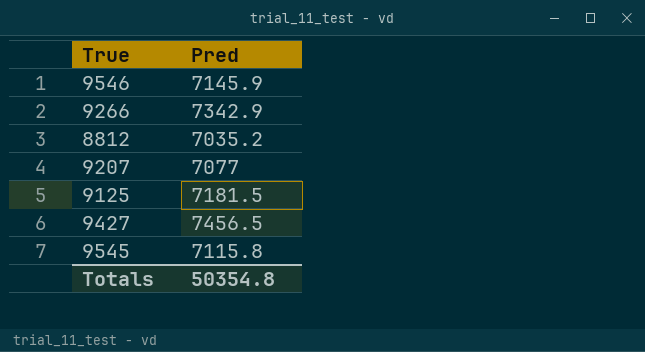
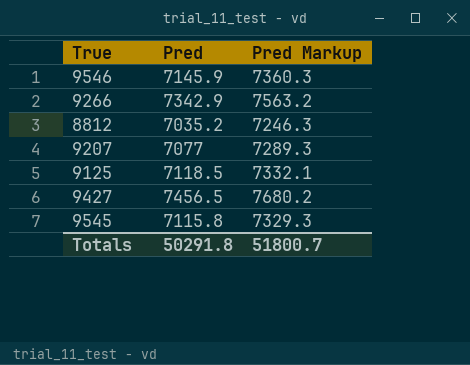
column Pred Markup | formula: none -> [Pred] * 1.03
9125 | Pred: 7181.5 -> 7118.5
Totals | Pred: 50354.8 -> 50291.8

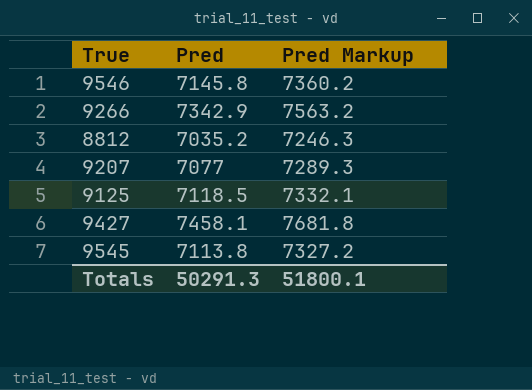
9546 | Pred: 7145.9 -> 7145.8
9546 | Pred Markup: 7360.3 -> 7360.2
9427 | Pred: 7456.5 -> 7458.1
9427 | Pred Markup: 7680.2 -> 7681.8
9545 | Pred: 7115.8 -> 7113.8
9545 | Pred Markup: 7329.3 -> 7327.2
Totals | Pred: 50291.8 -> 50291.3
Totals | Pred Markup: 51800.7 -> 51800.1

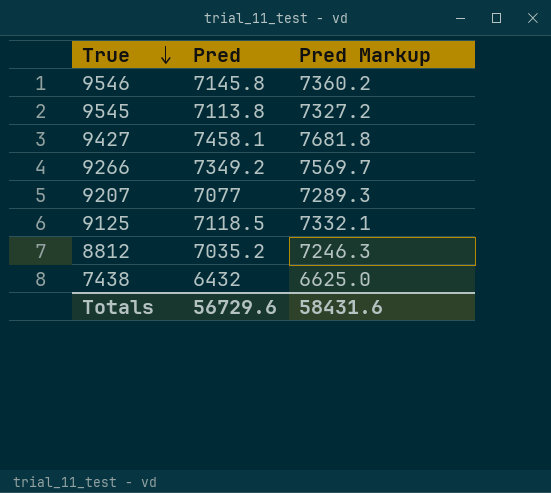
row order: none -> True descending
9266 | Pred: 7342.9 -> 7349.2
9266 | Pred Markup: 7563.2 -> 7569.7
row 7438: none -> 6432 | 6625.0
Totals | Pred: 50291.3 -> 56729.6
Totals | Pred Markup: 51800.1 -> 58431.6

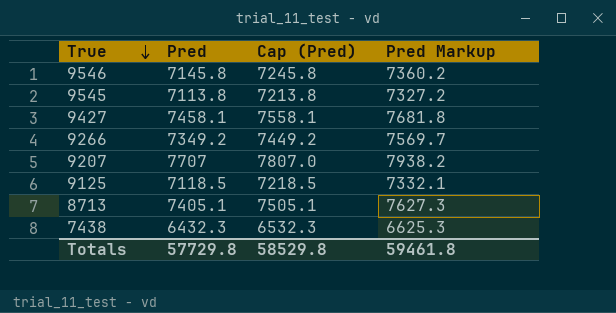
column Cap (Pred) | formula: none -> [Pred] + 100
row 8812: 7035.2 | 7246.3 -> none
9207 | Pred: 7077 -> 7707
9207 | Pred Markup: 7289.3 -> 7938.2
row 8713: none -> 7405.1 | 7505.1 | 7627.3
7438 | Pred: 6432 -> 6432.3
7438 | Pred Markup: 6625.0 -> 6625.3
Totals | Pred: 56729.6 -> 57729.8
Totals | Pred Markup: 58431.6 -> 59461.8

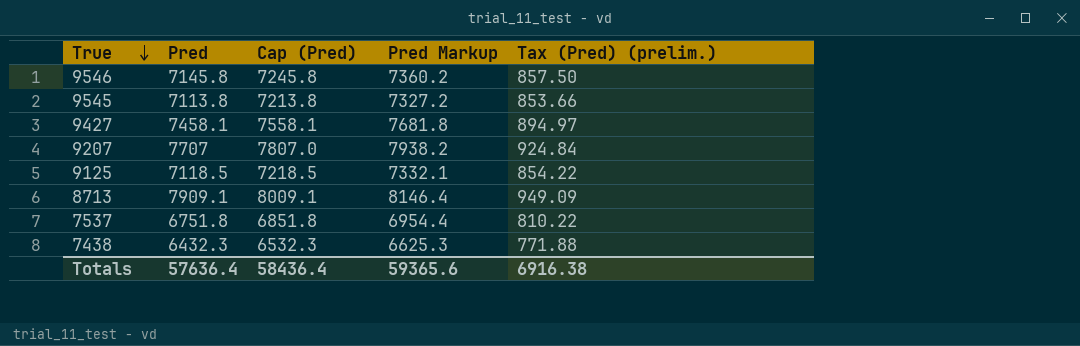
column Tax (Pred) (prelim.) | formula: none -> [Pred] * 0.12
row 9266: 7349.2 | 7449.2 | 7569.7 -> none
8713 | Pred: 7405.1 -> 7909.1
8713 | Cap (Pred): 7505.1 -> 8009.1
8713 | Pred Markup: 7627.3 -> 8146.4
row 7537: none -> 6751.8 | 6851.8 | 6954.4 | 810.22
Totals | Pred: 57729.8 -> 57636.4
Totals | Cap (Pred): 58529.8 -> 58436.4
Totals | Pred Markup: 59461.8 -> 59365.6

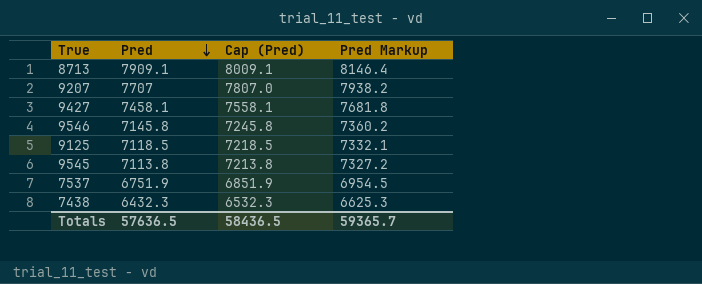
row order: True descending -> Pred descending
column Tax (Pred) (prelim.) | formula: [Pred] * 0.12 -> none
7537 | Pred: 6751.8 -> 6751.9
7537 | Cap (Pred): 6851.8 -> 6851.9
7537 | Pred Markup: 6954.4 -> 6954.5
Totals | Pred: 57636.4 -> 57636.5
Totals | Cap (Pred): 58436.4 -> 58436.5
Totals | Pred Markup: 59365.6 -> 59365.7

